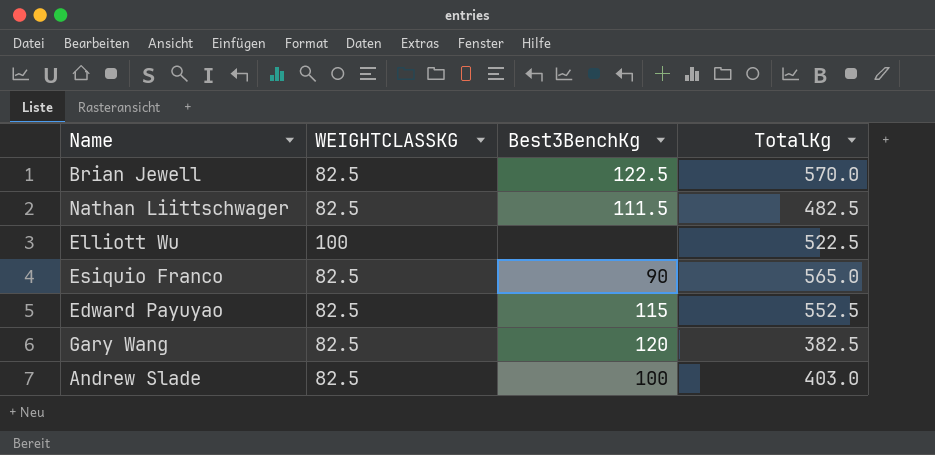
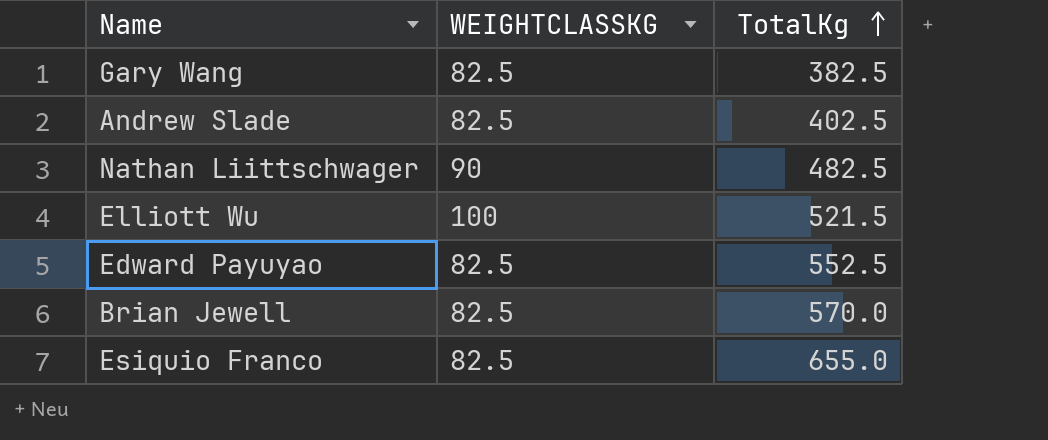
row order: none -> TotalKg ascending
column Best3BenchKg | position: 3 -> none
Andrew Slade | TotalKg: 403.0 -> 402.5
Nathan Liittschwager | WEIGHTCLASSKG: 82.5 -> 90
Elliott Wu | TotalKg: 522.5 -> 521.5
Esiquio Franco | TotalKg: 565.0 -> 655.0

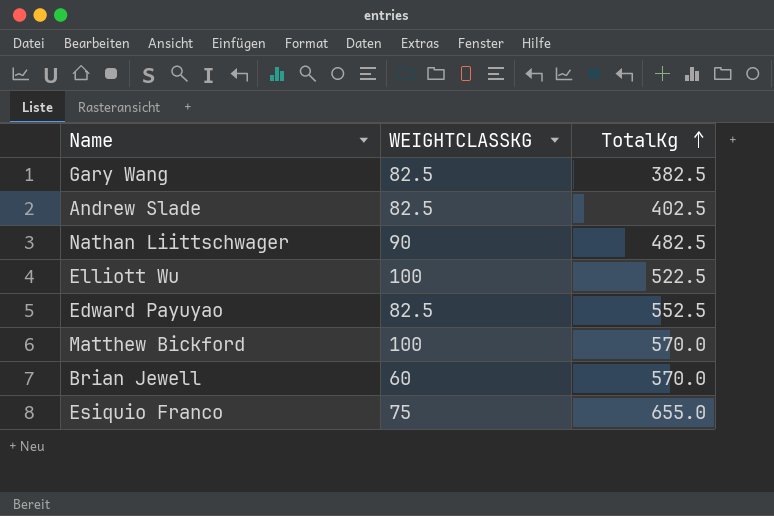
Elliott Wu | TotalKg: 521.5 -> 522.5
row Matthew Bickford: none -> 100 | 570.0
Brian Jewell | WEIGHTCLASSKG: 82.5 -> 60
Esiquio Franco | WEIGHTCLASSKG: 82.5 -> 75

